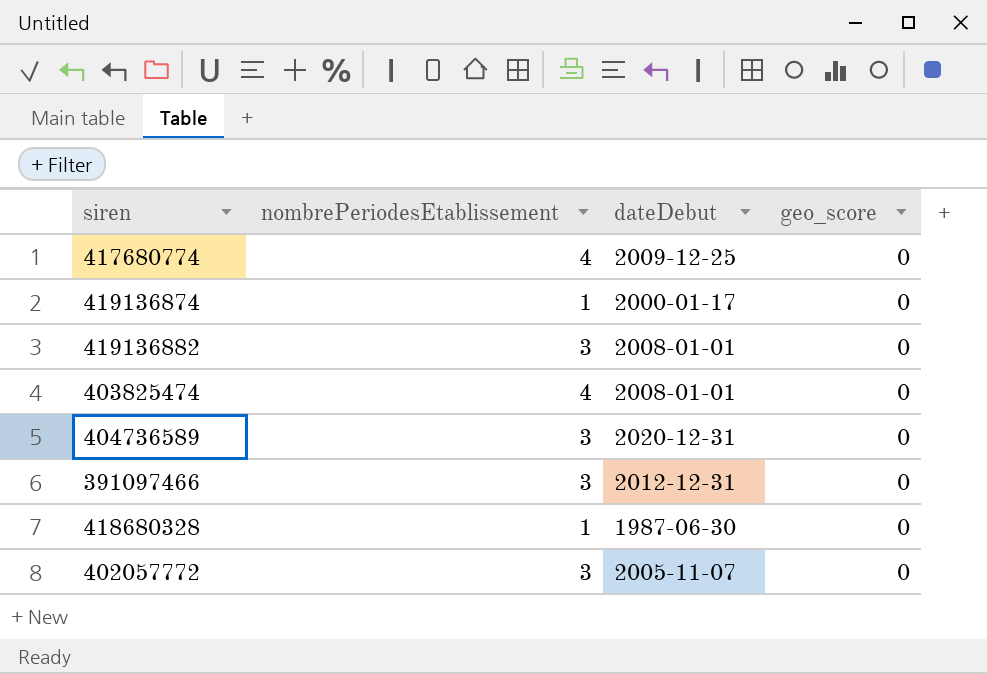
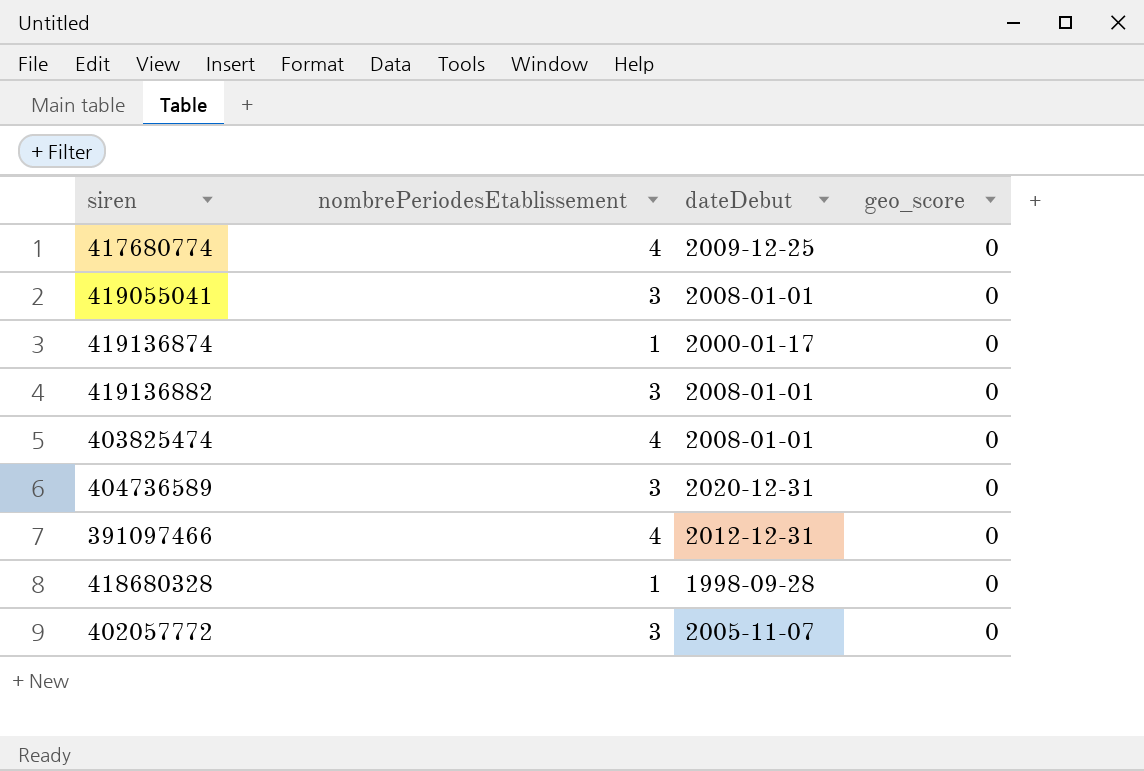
row 419055041: none -> 3 | 2008-01-01 | 0
391097466 | nombrePeriodesEtablissement: 3 -> 4
418680328 | dateDebut: 1987-06-30 -> 1998-09-28

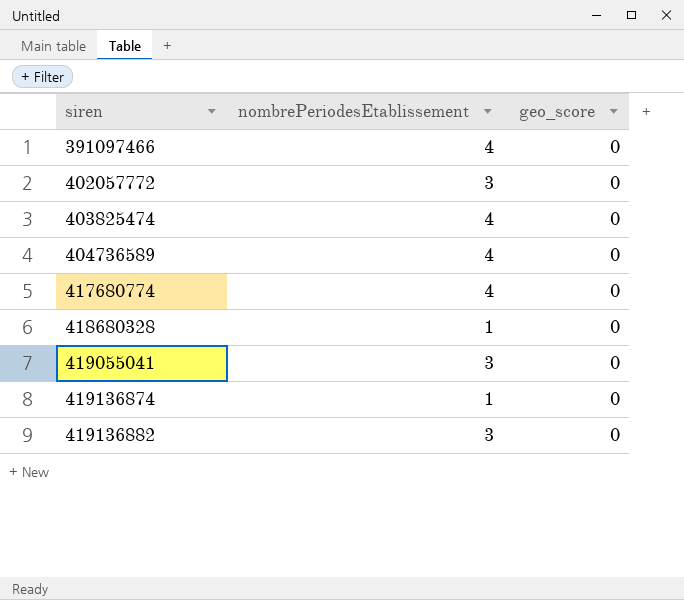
row order: none -> siren ascending
column dateDebut | position: 3 -> none
404736589 | nombrePeriodesEtablissement: 3 -> 4

